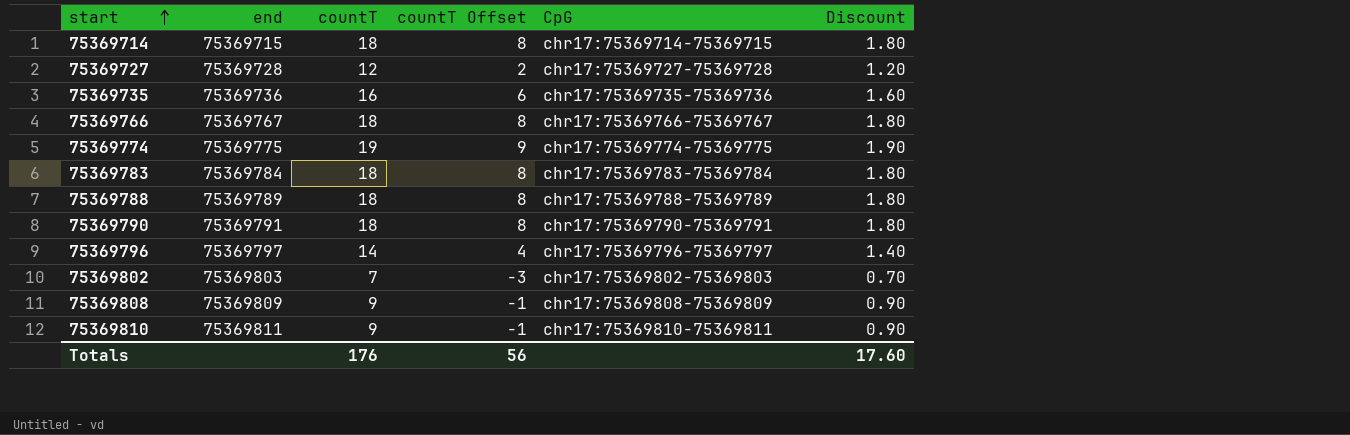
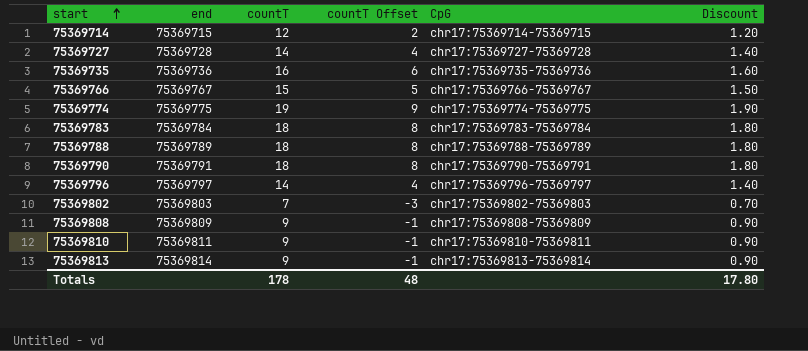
75369714 | countT: 18 -> 12
75369714 | countT Offset: 8 -> 2
75369714 | Discount: 1.80 -> 1.20
75369727 | countT: 12 -> 14
75369727 | countT Offset: 2 -> 4
75369727 | Discount: 1.20 -> 1.40
75369766 | countT: 18 -> 15
75369766 | countT Offset: 8 -> 5
75369766 | Discount: 1.80 -> 1.50
row 75369813: none -> 75369814 | 9 | -1 | chr17:75369813-75369814 | 0.90
Totals | countT: 176 -> 178
Totals | countT Offset: 56 -> 48
Totals | Discount: 17.60 -> 17.80

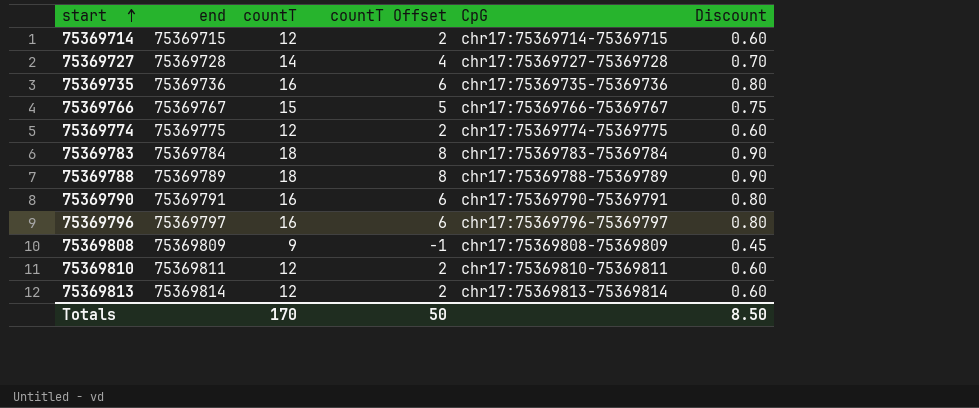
column Discount | formula: [countT] * 0.1 -> [countT] * 0.05
row 75369802: 75369803 | 7 | -3 | chr17:75369802-75369803 | 0.70 -> none
75369774 | countT: 19 -> 12
75369774 | countT Offset: 9 -> 2
75369790 | countT: 18 -> 16
75369790 | countT Offset: 8 -> 6
75369796 | countT: 14 -> 16
75369796 | countT Offset: 4 -> 6
75369810 | countT: 9 -> 12
75369810 | countT Offset: -1 -> 2
75369813 | countT: 9 -> 12
75369813 | countT Offset: -1 -> 2
Totals | countT: 178 -> 170
Totals | countT Offset: 48 -> 50
Totals | Discount: 17.80 -> 8.50

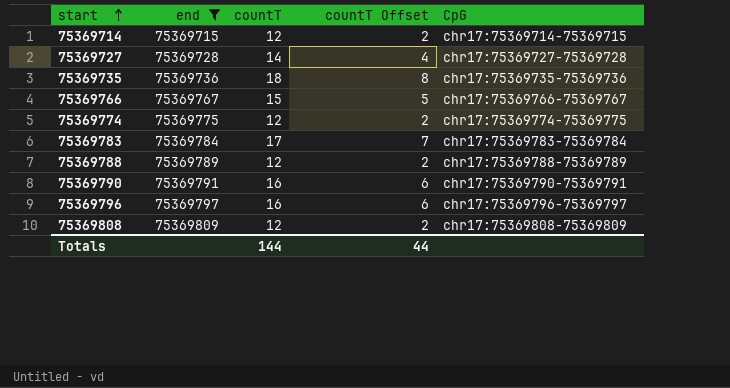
filter: none -> end <= 75369809
column Discount | formula: [countT] * 0.05 -> none
75369735 | countT: 16 -> 18
75369735 | countT Offset: 6 -> 8
75369783 | countT: 18 -> 17
75369783 | countT Offset: 8 -> 7
75369788 | countT: 18 -> 12
75369788 | countT Offset: 8 -> 2
75369808 | countT: 9 -> 12
75369808 | countT Offset: -1 -> 2
Totals | countT: 170 -> 144
Totals | countT Offset: 50 -> 44

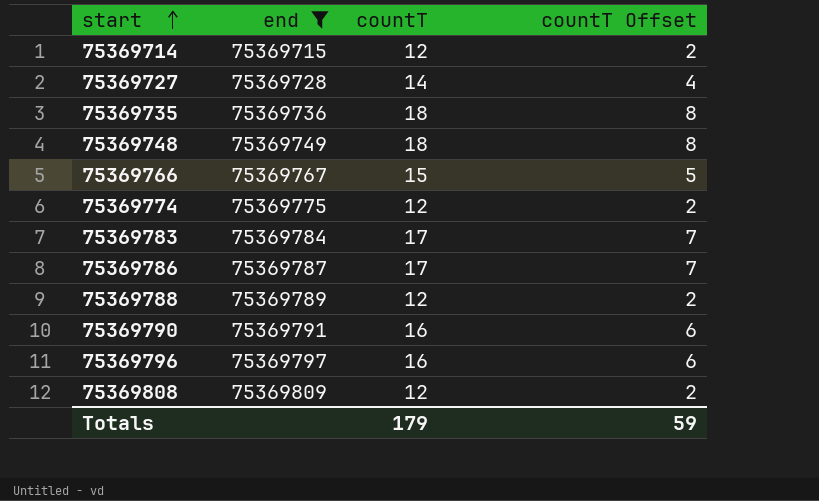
column CpG | position: 5 -> none
row 75369748: none -> 75369749 | 18 | 8
row 75369786: none -> 75369787 | 17 | 7
Totals | countT: 144 -> 179
Totals | countT Offset: 44 -> 59

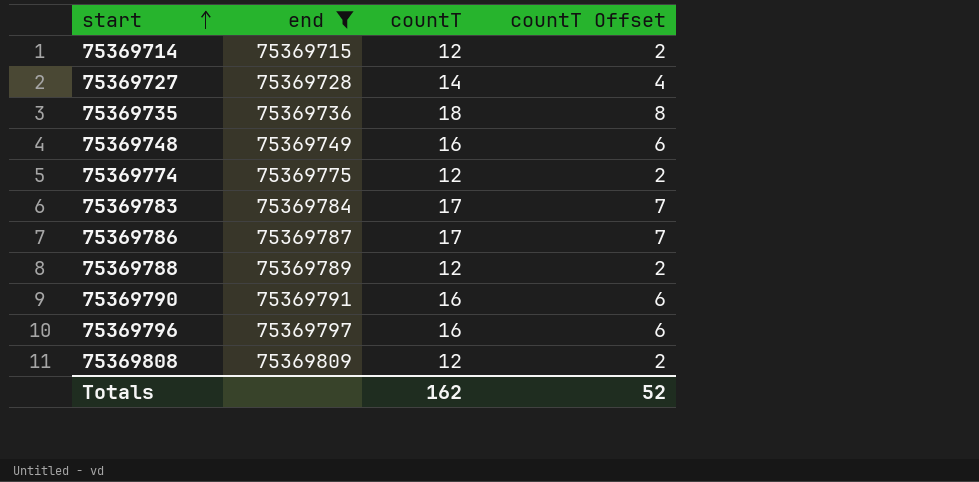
row 75369766: 75369767 | 15 | 5 -> none
75369748 | countT: 18 -> 16
75369748 | countT Offset: 8 -> 6
Totals | countT: 179 -> 162
Totals | countT Offset: 59 -> 52

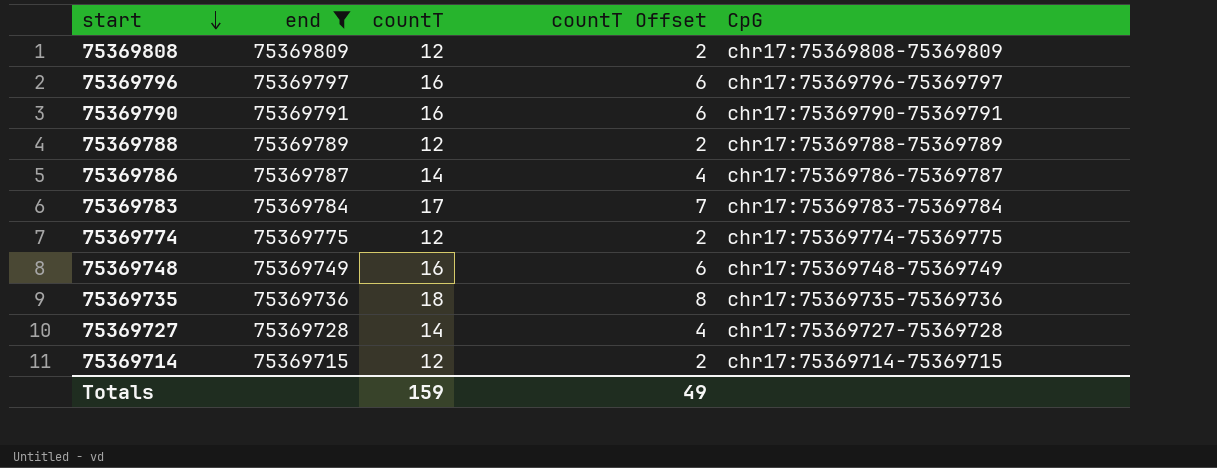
row order: start ascending -> start descending
column CpG | position: none -> 5
75369786 | countT: 17 -> 14
75369786 | countT Offset: 7 -> 4
Totals | countT: 162 -> 159
Totals | countT Offset: 52 -> 49

